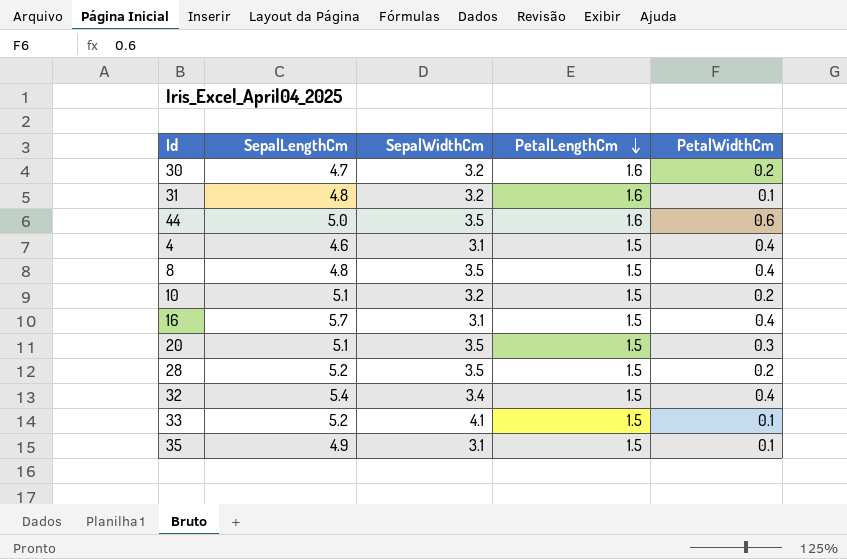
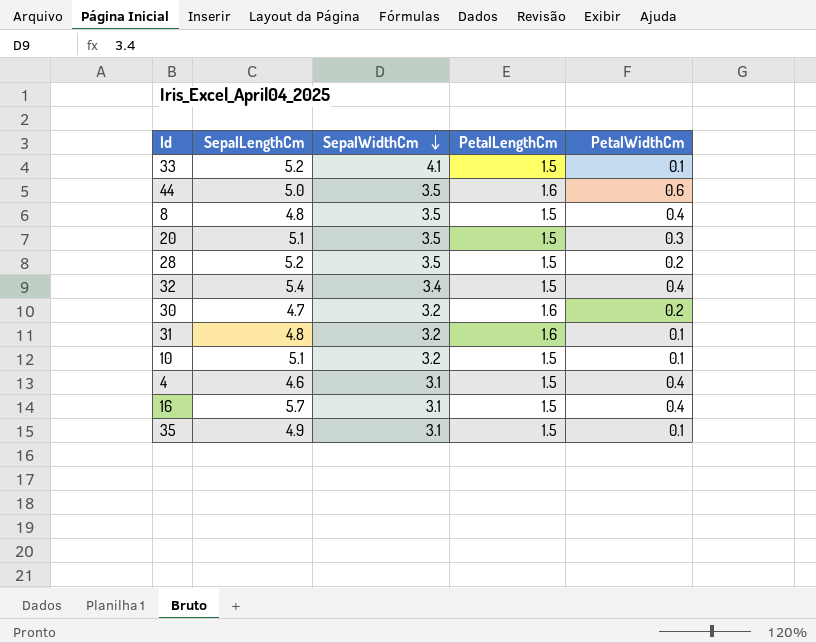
row order: PetalLengthCm descending -> SepalWidthCm descending
10 | PetalWidthCm: 0.2 -> 0.1

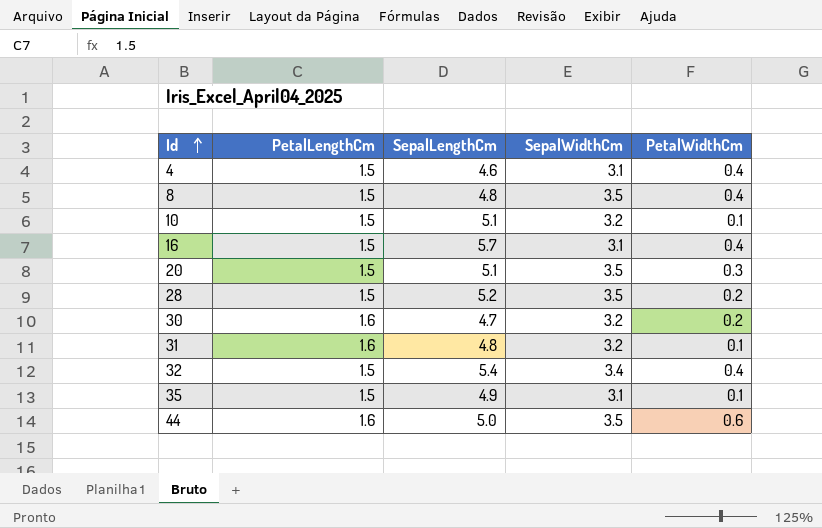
row order: SepalWidthCm descending -> Id ascending
column PetalLengthCm | position: 4 -> 2
row 33: 5.2 | 4.1 | 1.5 | 0.1 -> none

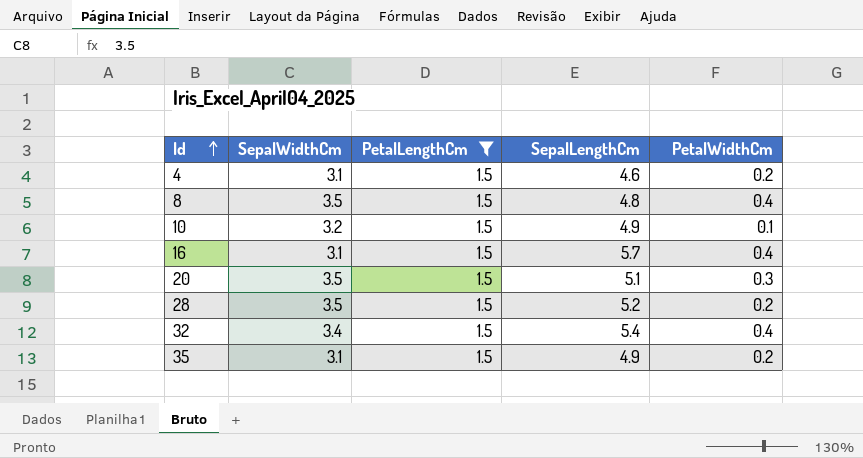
filter: none -> PetalLengthCm = 1.5
column SepalWidthCm | position: 4 -> 2
4 | PetalWidthCm: 0.4 -> 0.2
10 | SepalLengthCm: 5.1 -> 4.9
35 | PetalWidthCm: 0.1 -> 0.2

